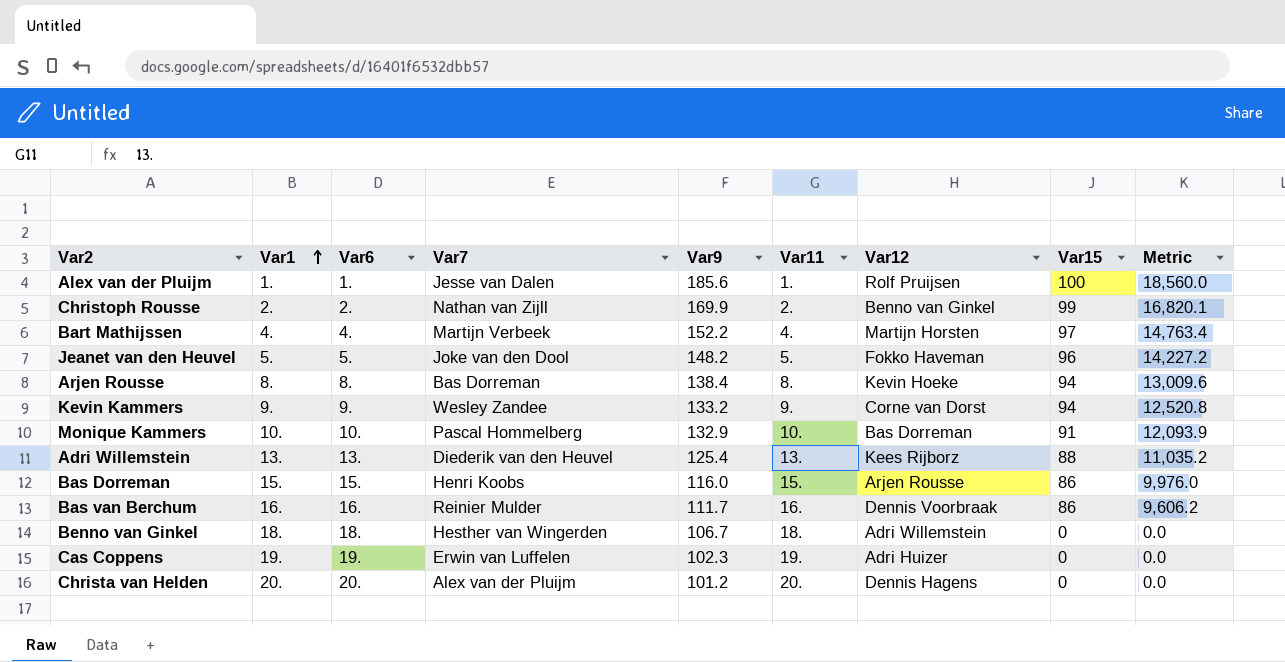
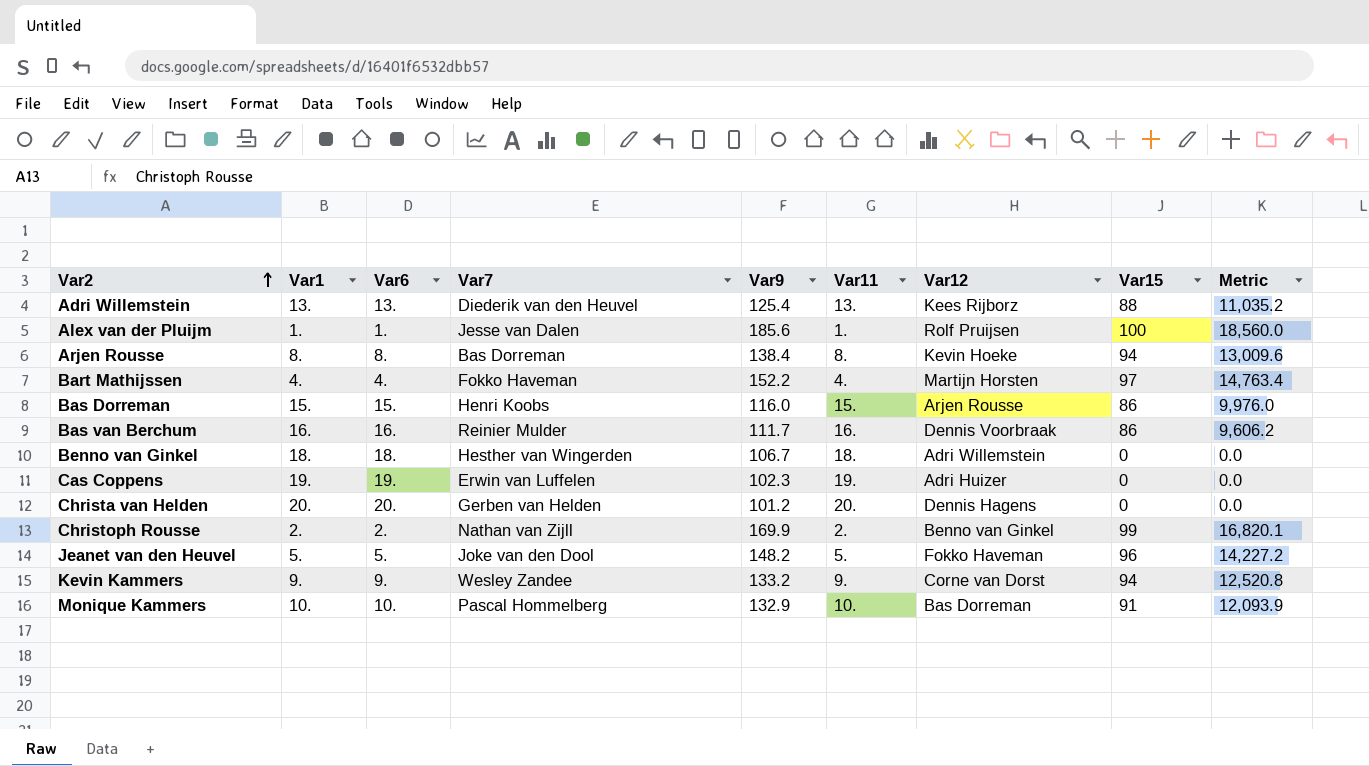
row order: Var1 ascending -> Var2 ascending
Bart Mathijssen | Var7: Martijn Verbeek -> Fokko Haveman
Christa van Helden | Var7: Alex van der Pluijm -> Gerben van Helden

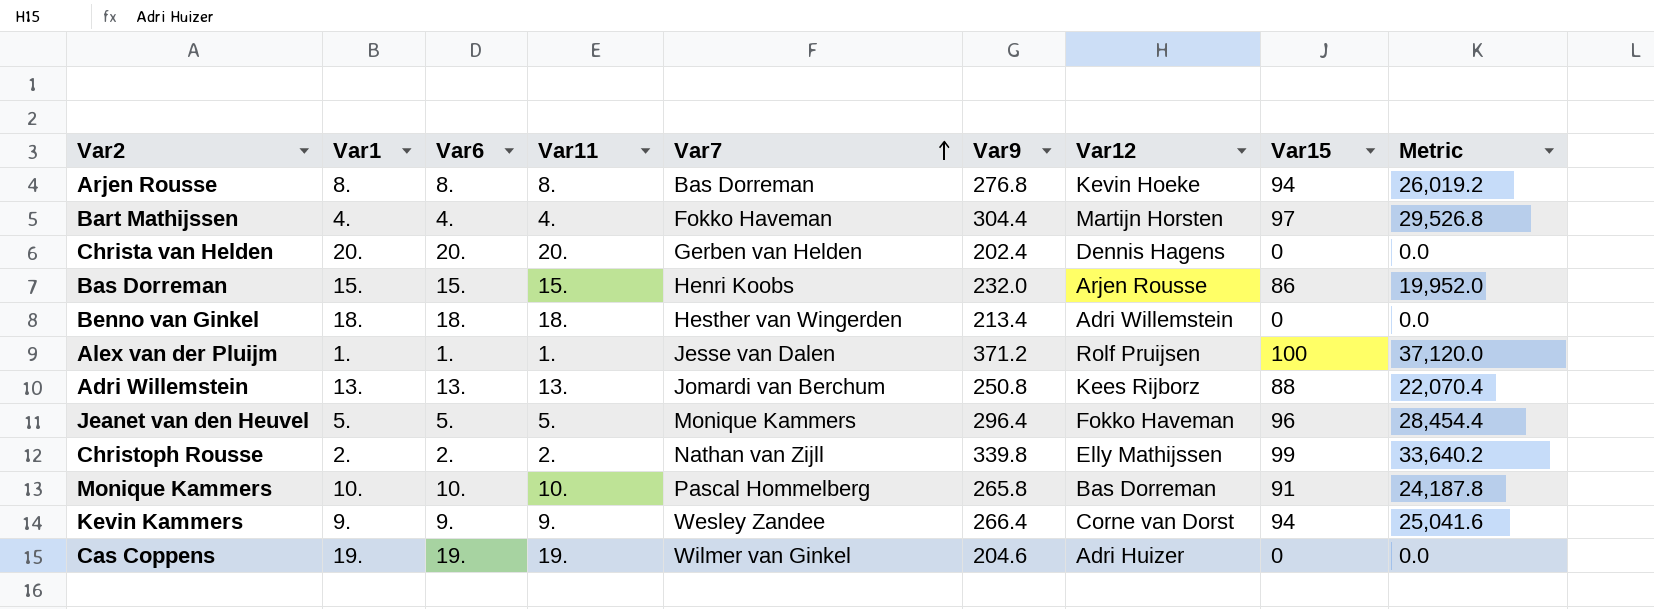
row order: Var2 ascending -> Var7 ascending
column Var11 | position: 6 -> 4
row Bas van Berchum: 16. | 16. | Reinier Mulder | 111.7 | 16. | Dennis Voorbraak | 86 | 9,606.2 -> none
Arjen Rousse | Var9: 138.4 -> 276.8
Arjen Rousse | Metric: 13,009.6 -> 26,019.2
Bart Mathijssen | Var9: 152.2 -> 304.4
Bart Mathijssen | Metric: 14,763.4 -> 29,526.8
Christa van Helden | Var9: 101.2 -> 202.4
Bas Dorreman | Var9: 116.0 -> 232.0
Bas Dorreman | Metric: 9,976.0 -> 19,952.0
Benno van Ginkel | Var9: 106.7 -> 213.4
Alex van der Pluijm | Var9: 185.6 -> 371.2
Alex van der Pluijm | Metric: 18,560.0 -> 37,120.0
Adri Willemstein | Var7: Diederik van den Heuvel -> Jomardi van Berchum
Adri Willemstein | Var9: 125.4 -> 250.8
Adri Willemstein | Metric: 11,035.2 -> 22,070.4
Jeanet van den Heuvel | Var7: Joke van den Dool -> Monique Kammers
Jeanet van den Heuvel | Var9: 148.2 -> 296.4
Jeanet van den Heuvel | Metric: 14,227.2 -> 28,454.4
Christoph Rousse | Var9: 169.9 -> 339.8
Christoph Rousse | Var12: Benno van Ginkel -> Elly Mathijssen
Christoph Rousse | Metric: 16,820.1 -> 33,640.2
Monique Kammers | Var9: 132.9 -> 265.8
Monique Kammers | Metric: 12,093.9 -> 24,187.8
Kevin Kammers | Var9: 133.2 -> 266.4
Kevin Kammers | Metric: 12,520.8 -> 25,041.6
Cas Coppens | Var7: Erwin van Luffelen -> Wilmer van Ginkel
Cas Coppens | Var9: 102.3 -> 204.6

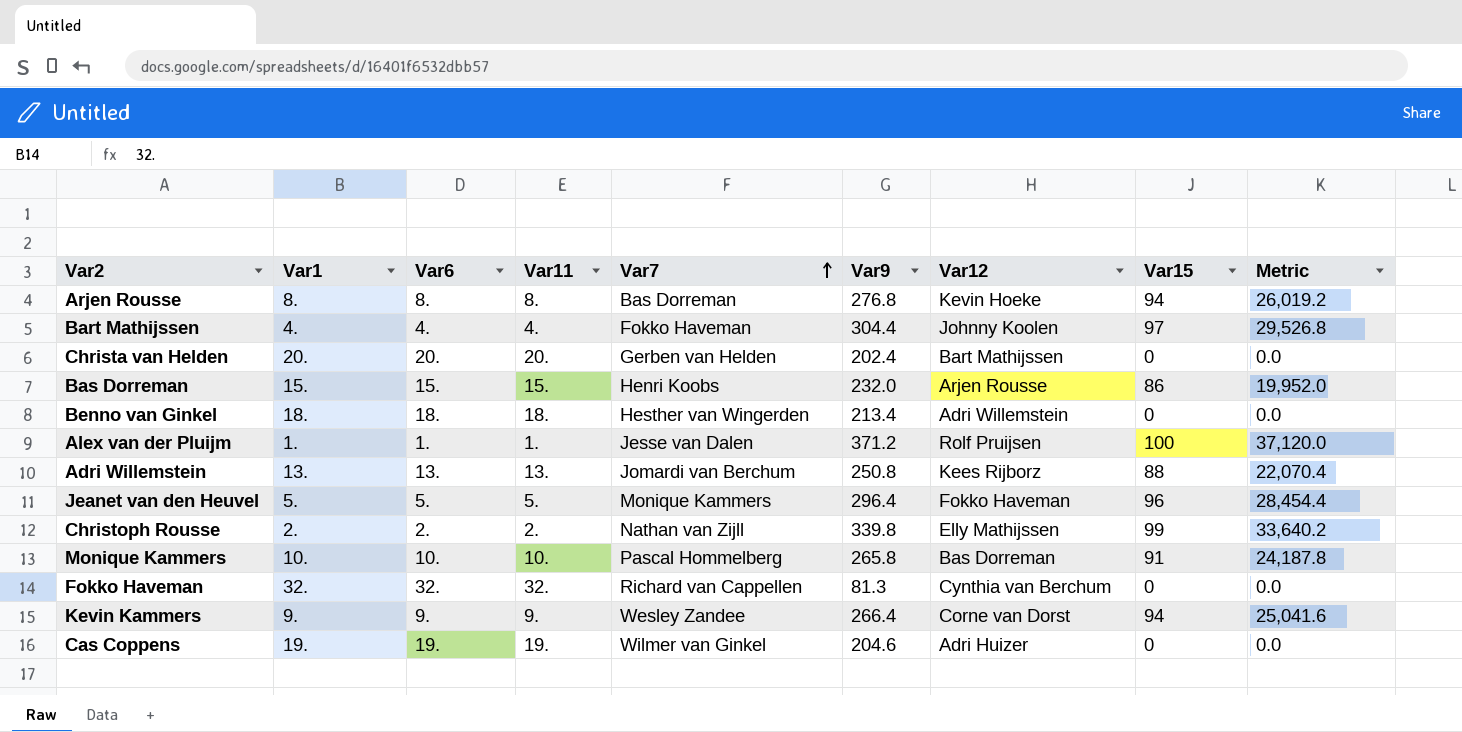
Bart Mathijssen | Var12: Martijn Horsten -> Johnny Koolen
Christa van Helden | Var12: Dennis Hagens -> Bart Mathijssen
row Fokko Haveman: none -> 32. | 32. | 32. | Richard van Cappellen | 81.3 | Cynthia van Berchum | 0 | 0.0

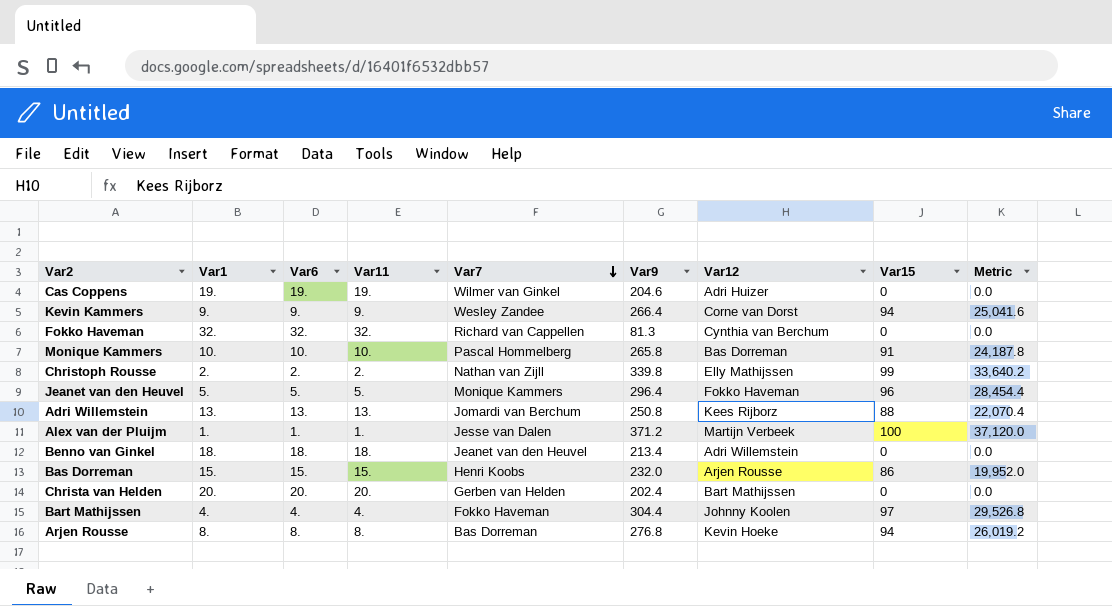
row order: Var7 ascending -> Var7 descending
Alex van der Pluijm | Var12: Rolf Pruijsen -> Martijn Verbeek
Benno van Ginkel | Var7: Hesther van Wingerden -> Jeanet van den Heuvel

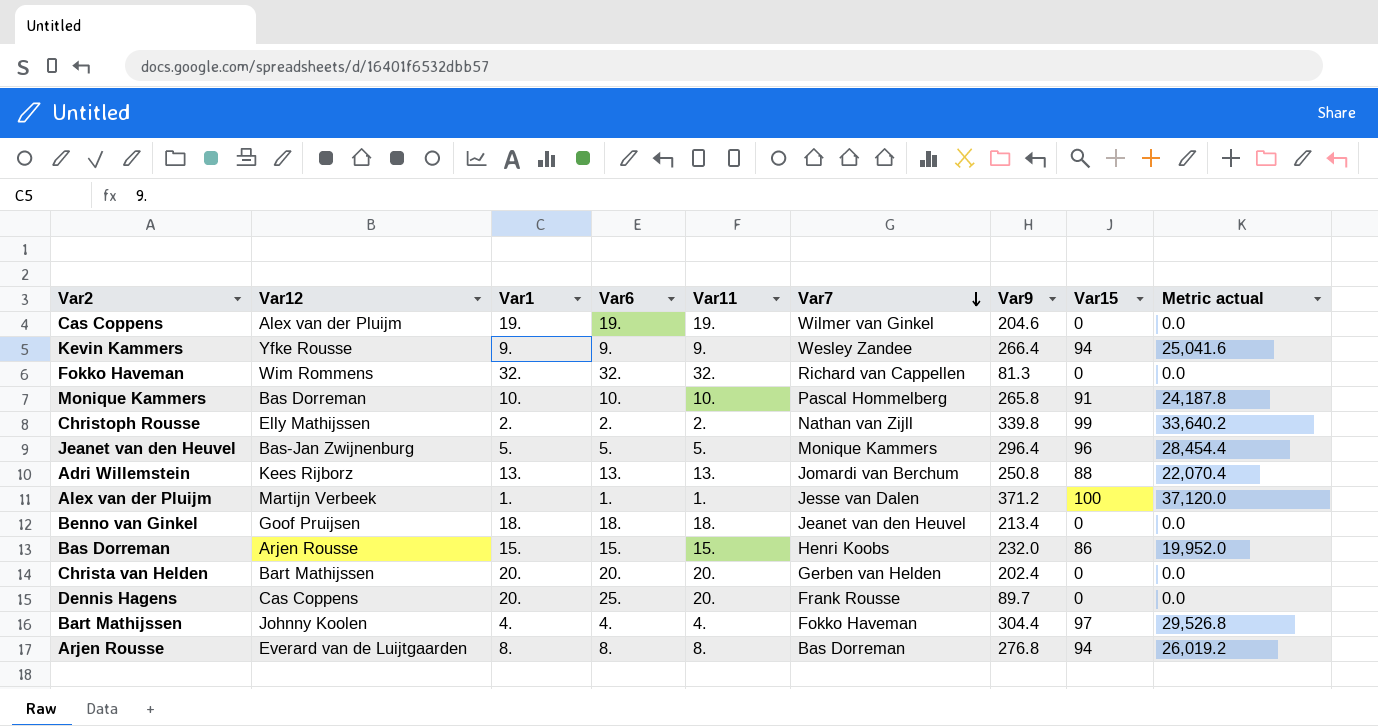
column Var12 | position: 7 -> 2
column name: Metric -> Metric actual
Cas Coppens | Var12: Adri Huizer -> Alex van der Pluijm
Kevin Kammers | Var12: Corne van Dorst -> Yfke Rousse
Fokko Haveman | Var12: Cynthia van Berchum -> Wim Rommens
Jeanet van den Heuvel | Var12: Fokko Haveman -> Bas-Jan Zwijnenburg
Benno van Ginkel | Var12: Adri Willemstein -> Goof Pruijsen
row Dennis Hagens: none -> Cas Coppens | 20. | 25. | 20. | Frank Rousse | 89.7 | 0 | 0.0
Arjen Rousse | Var12: Kevin Hoeke -> Everard van de Luijtgaarden

